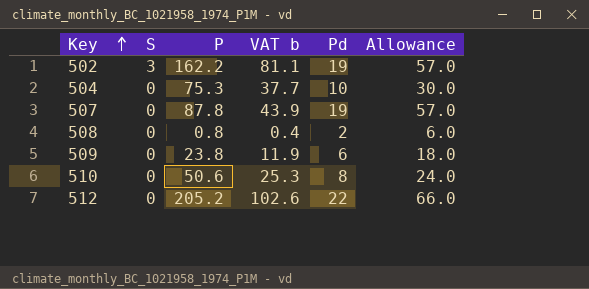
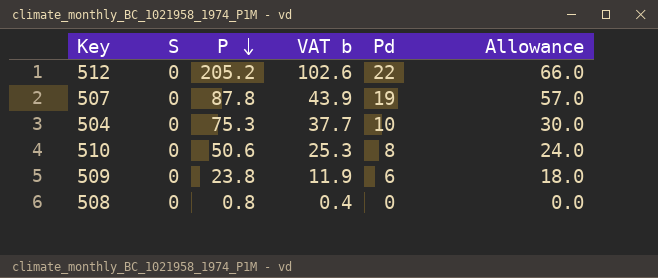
row order: Key ascending -> P descending
row 502: 3 | 162.2 | 81.1 | 19 | 57.0 -> none
508 | Pd: 2 -> 0
508 | Allowance: 6.0 -> 0.0

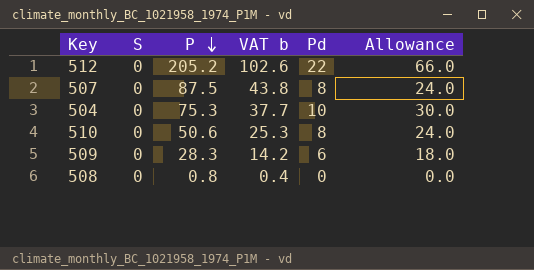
507 | P: 87.8 -> 87.5
507 | VAT b: 43.9 -> 43.8
507 | Pd: 19 -> 8
507 | Allowance: 57.0 -> 24.0
509 | P: 23.8 -> 28.3
509 | VAT b: 11.9 -> 14.2

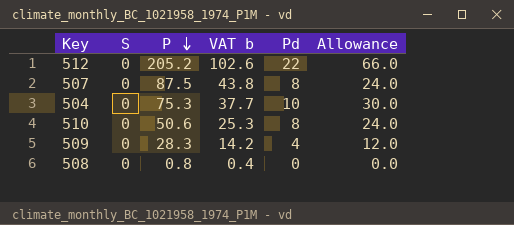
509 | Pd: 6 -> 4
509 | Allowance: 18.0 -> 12.0

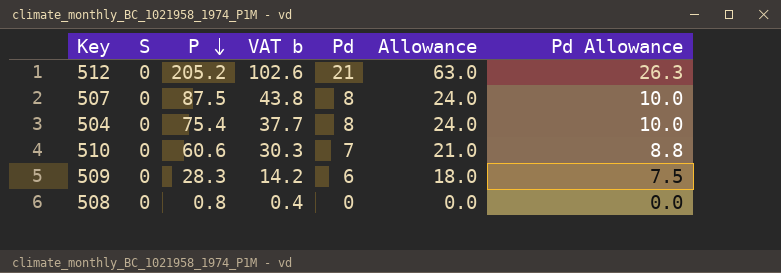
column Pd Allowance | formula: none -> [Pd] * 1.25
512 | Pd: 22 -> 21
512 | Allowance: 66.0 -> 63.0
504 | P: 75.3 -> 75.4
504 | Pd: 10 -> 8
504 | Allowance: 30.0 -> 24.0
510 | P: 50.6 -> 60.6
510 | VAT b: 25.3 -> 30.3
510 | Pd: 8 -> 7
510 | Allowance: 24.0 -> 21.0
509 | Pd: 4 -> 6
509 | Allowance: 12.0 -> 18.0

